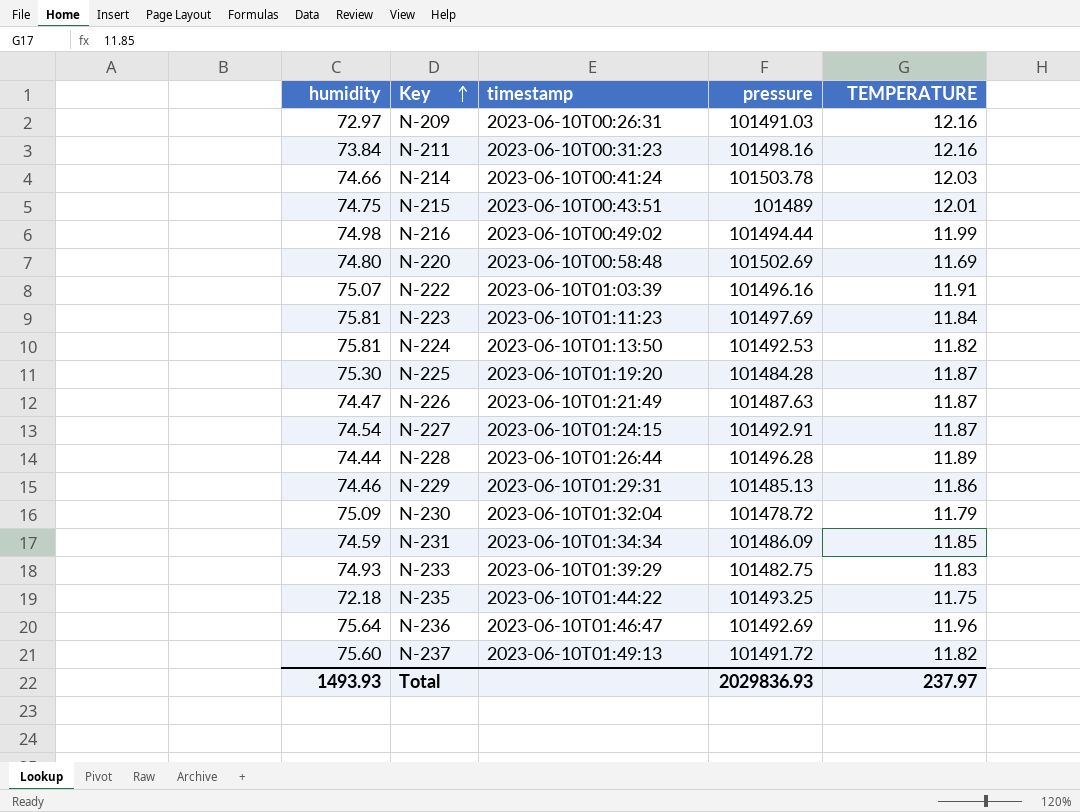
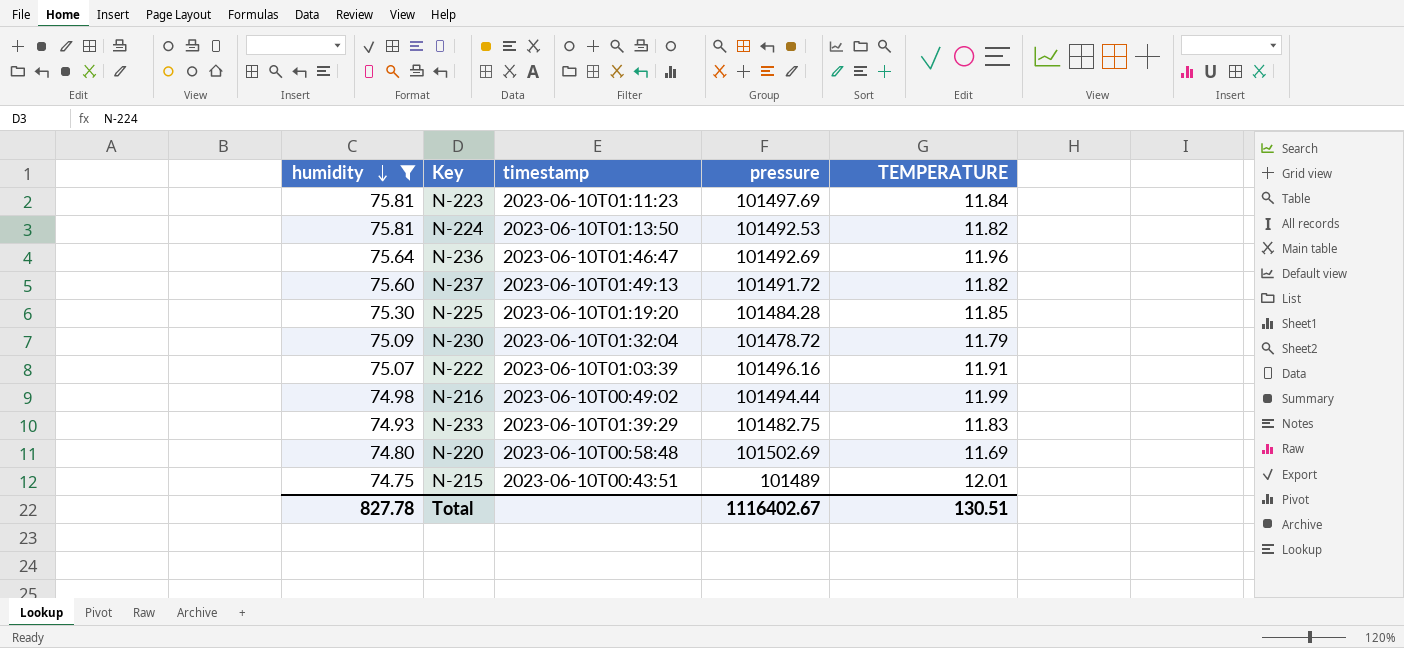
filter: none -> humidity >= 74.75
row order: Key ascending -> humidity descending
N-225 | TEMPERATURE: 11.87 -> 11.85
Total | humidity: 1493.93 -> 827.78
Total | pressure: 2029836.93 -> 1116402.67
Total | TEMPERATURE: 237.97 -> 130.51

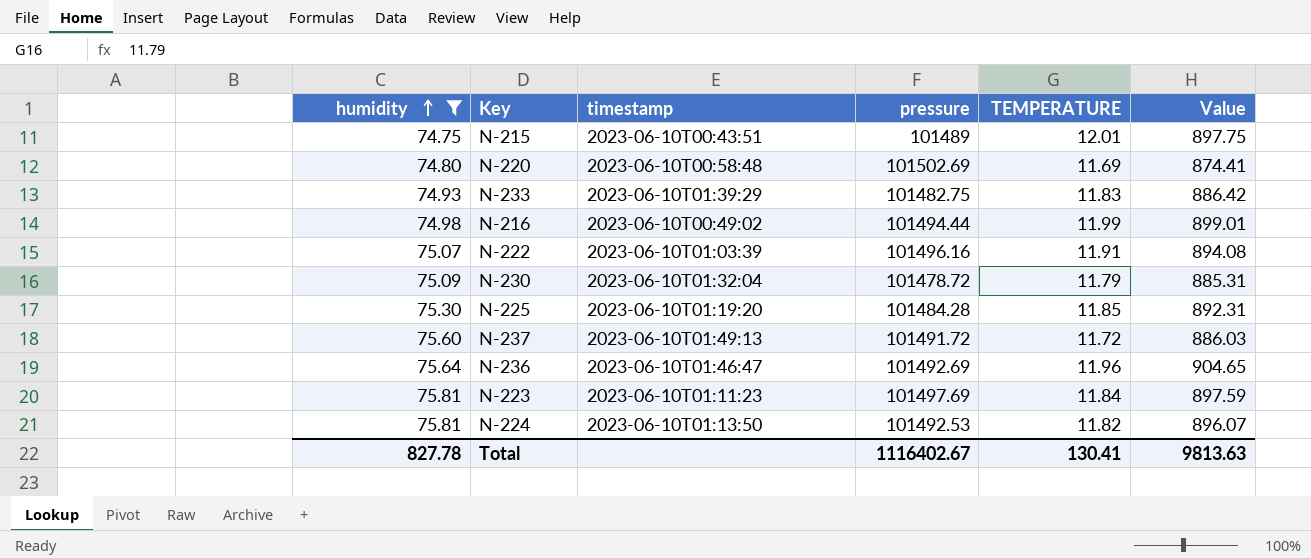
row order: humidity descending -> humidity ascending
column Value | formula: none -> [humidity] * [TEMPERATURE]
N-237 | TEMPERATURE: 11.82 -> 11.72
Total | TEMPERATURE: 130.51 -> 130.41

